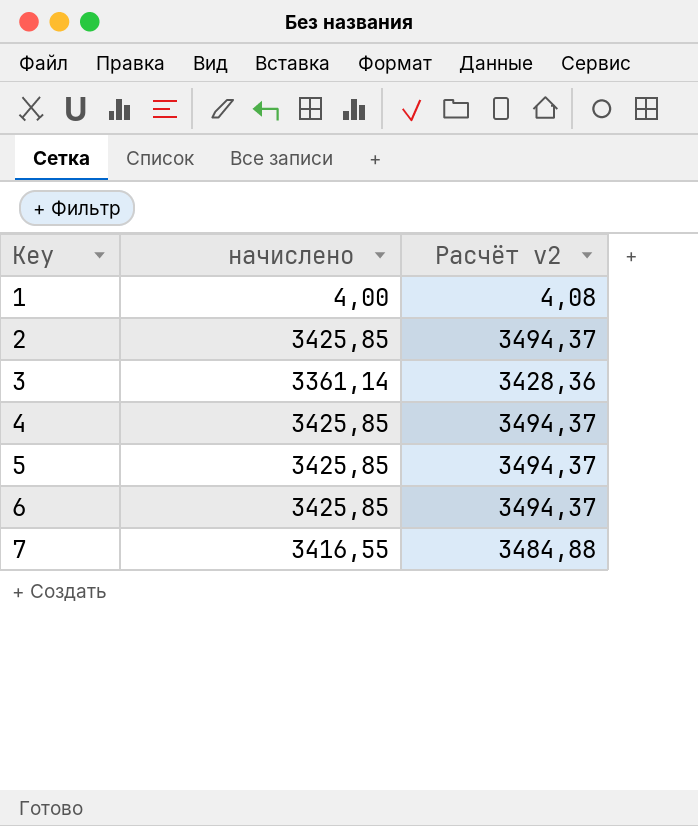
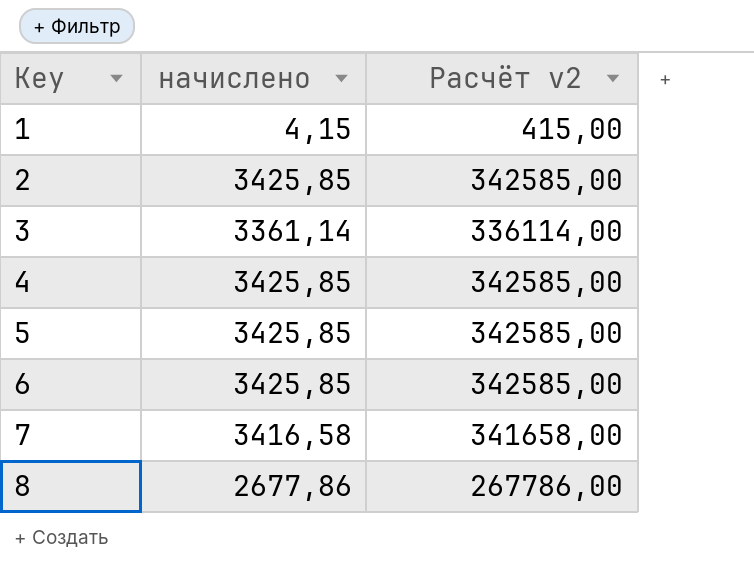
column Расчёт v2 | formula: [начислено] * 1,02 -> [начислено] * 100
1 | начислено: 4,00 -> 4,15
7 | начислено: 3416,55 -> 3416,58
row 8: none -> 2677,86 | 267786,00

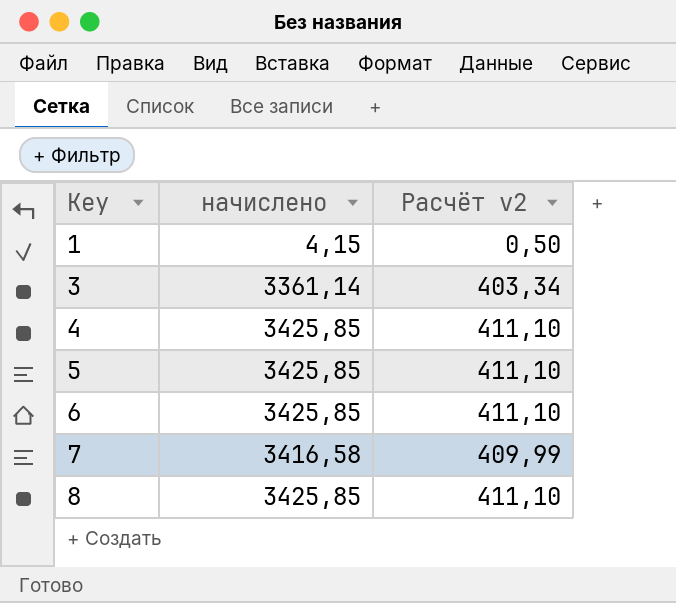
column Расчёт v2 | formula: [начислено] * 100 -> [начислено] * 0,12
row 2: 3425,85 | 342585,00 -> none
8 | начислено: 2677,86 -> 3425,85

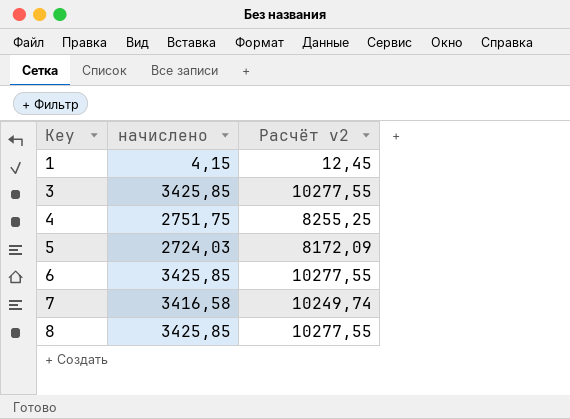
column Расчёт v2 | formula: [начислено] * 0,12 -> [начислено] * 3
3 | начислено: 3361,14 -> 3425,85
4 | начислено: 3425,85 -> 2751,75
5 | начислено: 3425,85 -> 2724,03

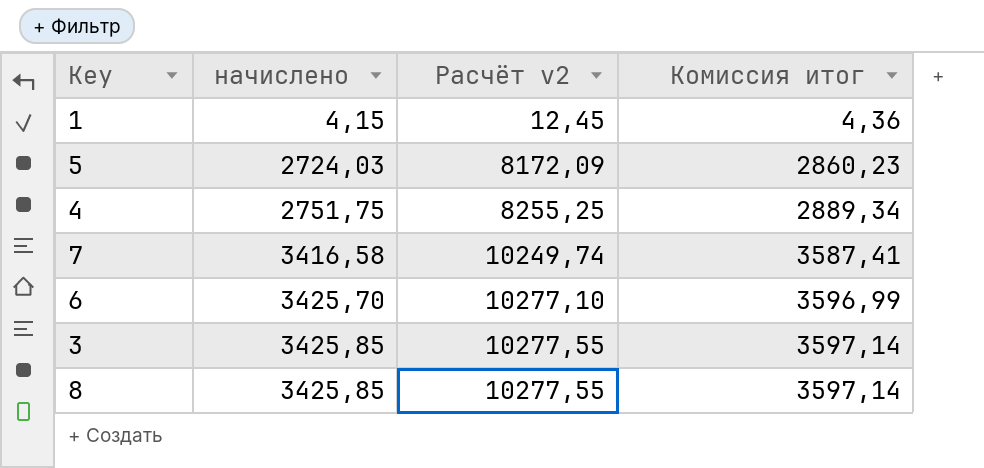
row order: Key ascending -> начислено ascending
column Комиссия итог | formula: none -> [начислено] * 1,05
6 | начислено: 3425,85 -> 3425,70
6 | Расчёт v2: 10277,55 -> 10277,10

